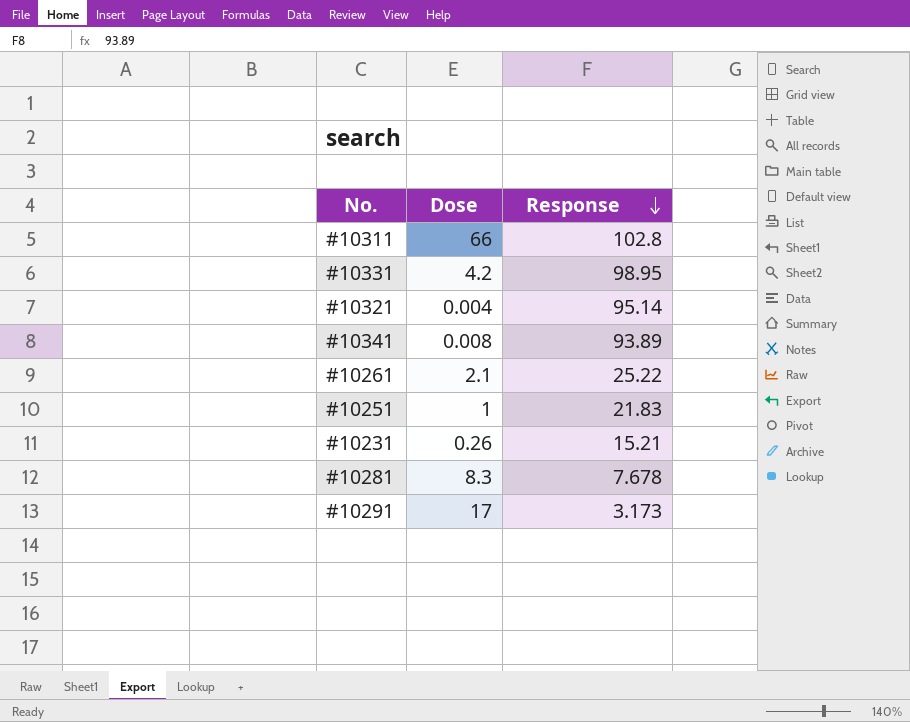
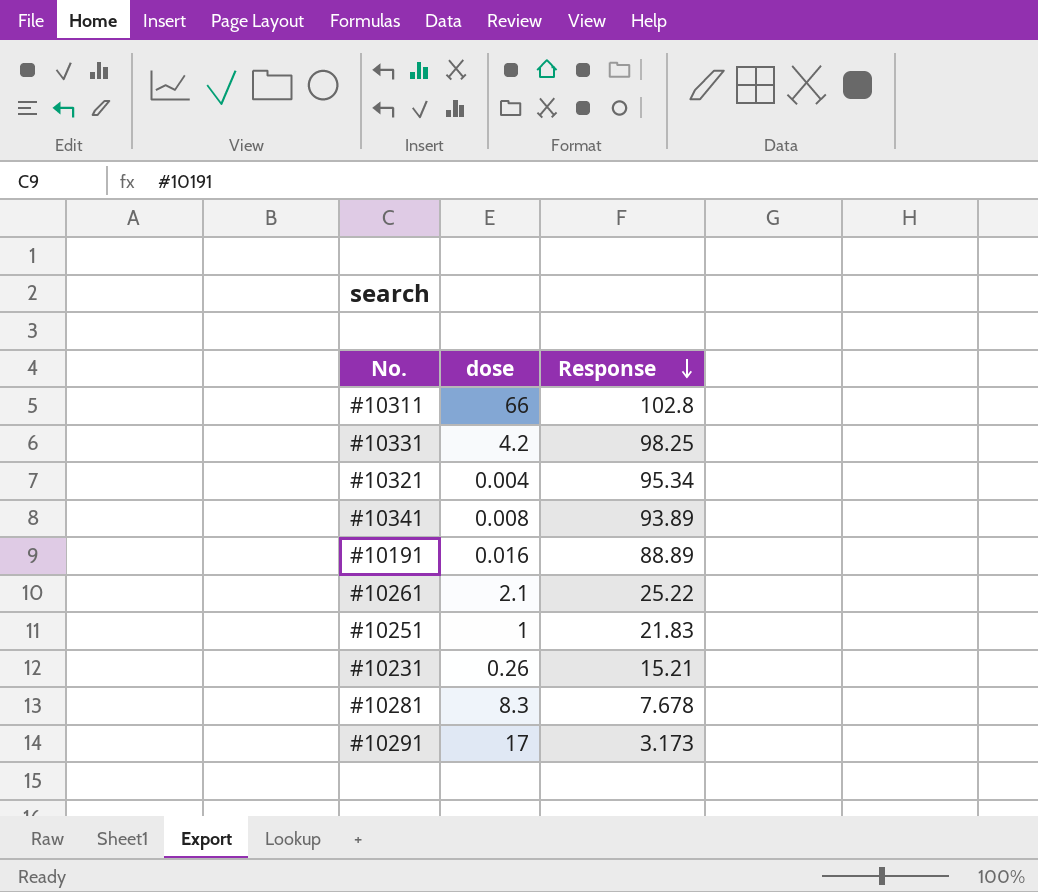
column name: Dose -> dose
#10331 | Response: 98.95 -> 98.25
#10321 | Response: 95.14 -> 95.34
row #10191: none -> 0.016 | 88.89

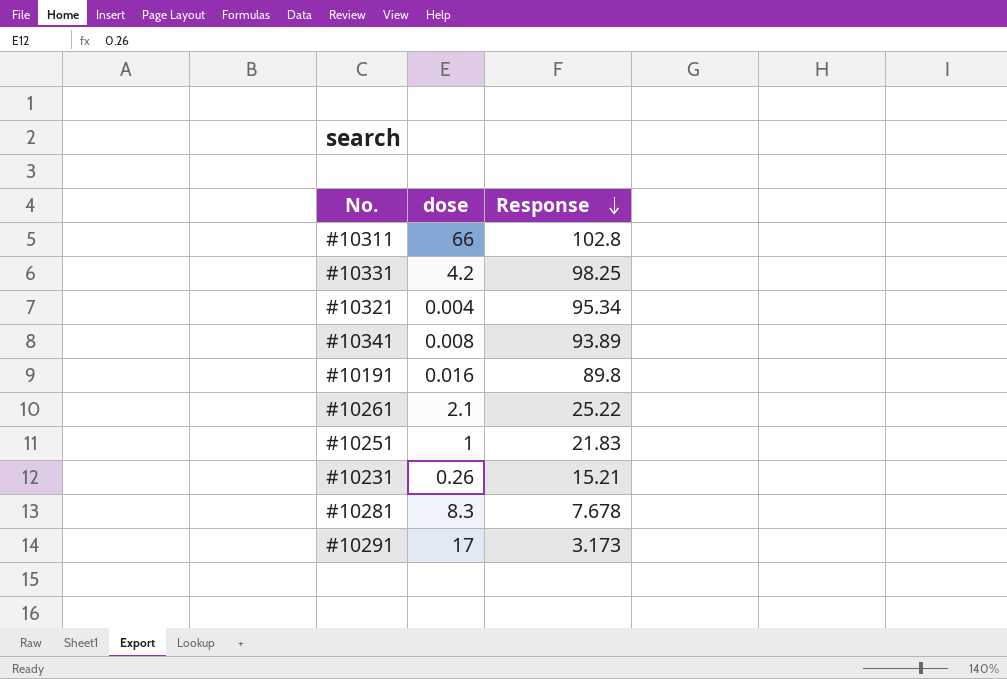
#10191 | Response: 88.89 -> 89.8

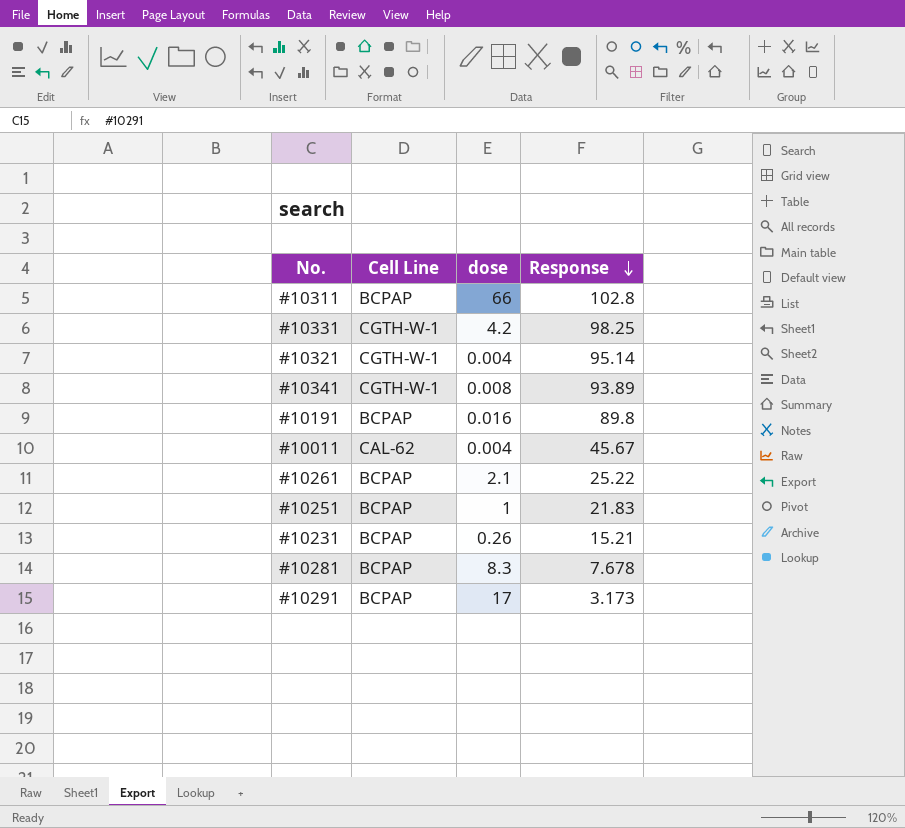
column Cell Line | position: none -> 2
#10321 | Response: 95.34 -> 95.14
row #10011: none -> CAL-62 | 0.004 | 45.67

